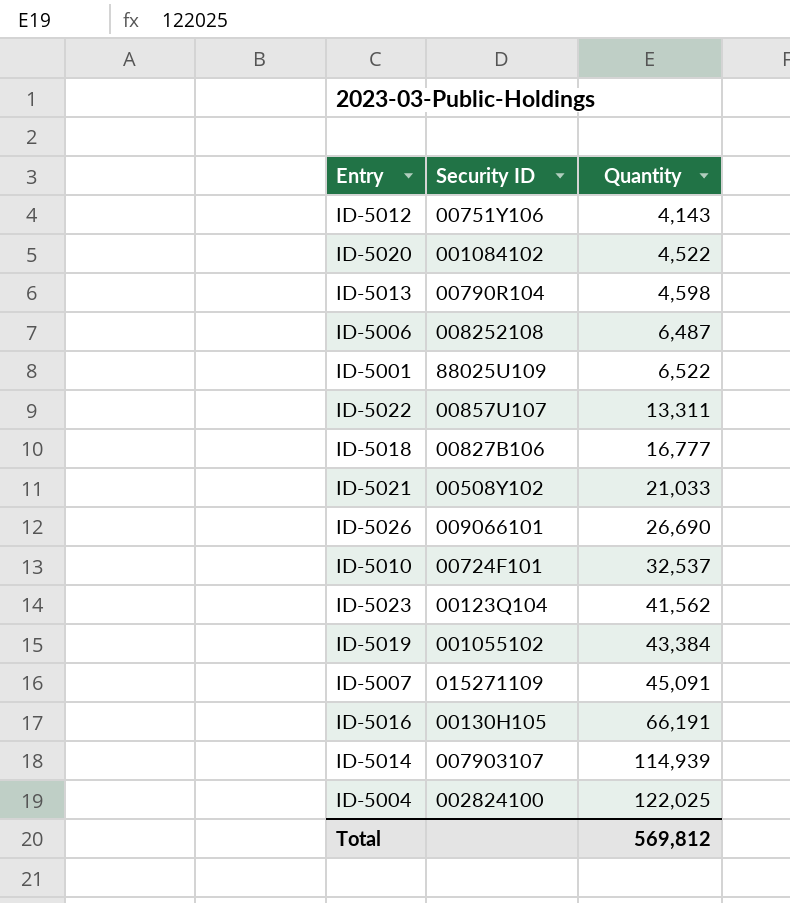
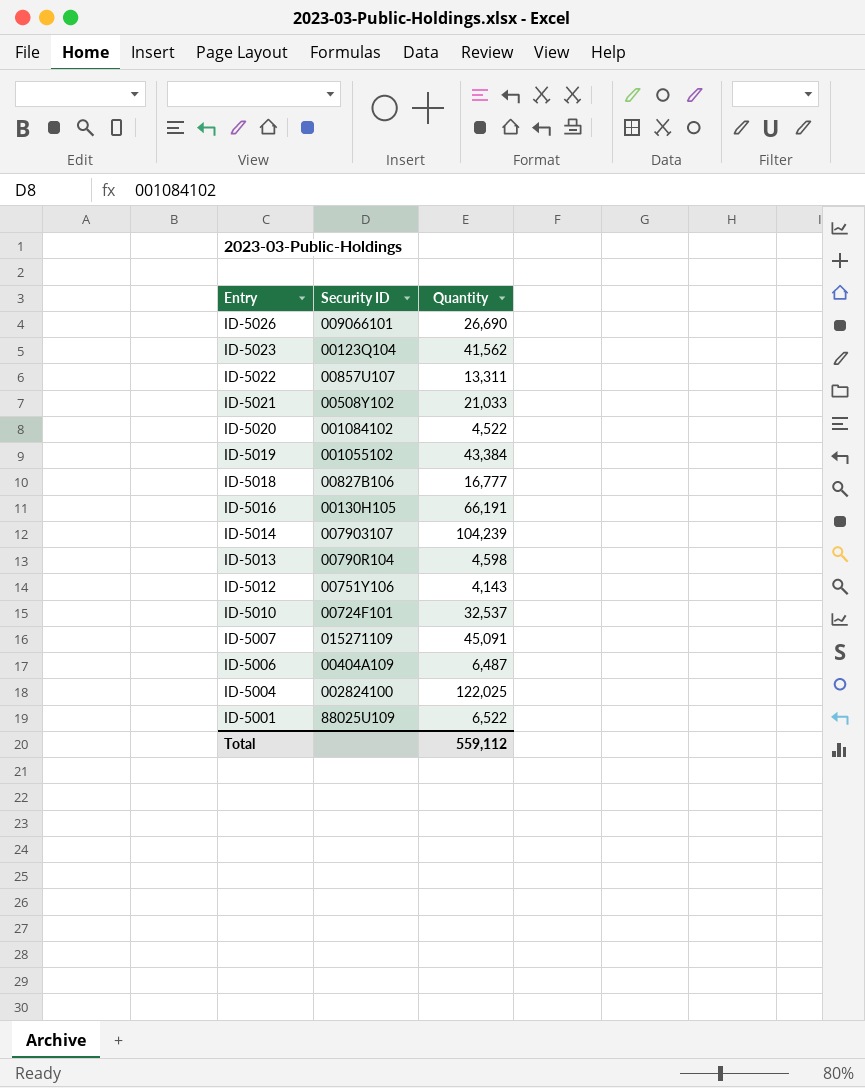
row order: Quantity ascending -> Entry descending
ID-5014 | Quantity: 114,939 -> 104,239
ID-5006 | Security ID: 008252108 -> 00404A109
Total | Quantity: 569,812 -> 559,112

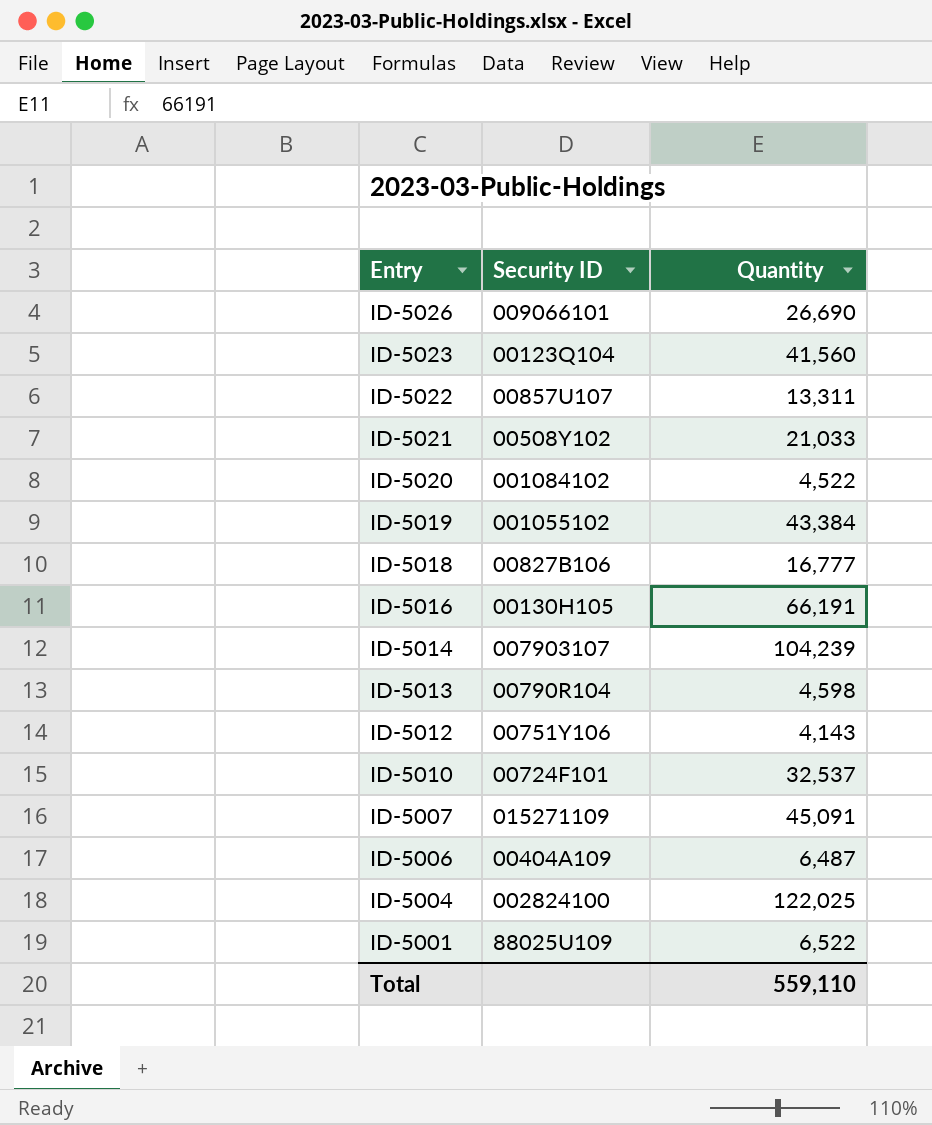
ID-5023 | Quantity: 41,562 -> 41,560
Total | Quantity: 559,112 -> 559,110

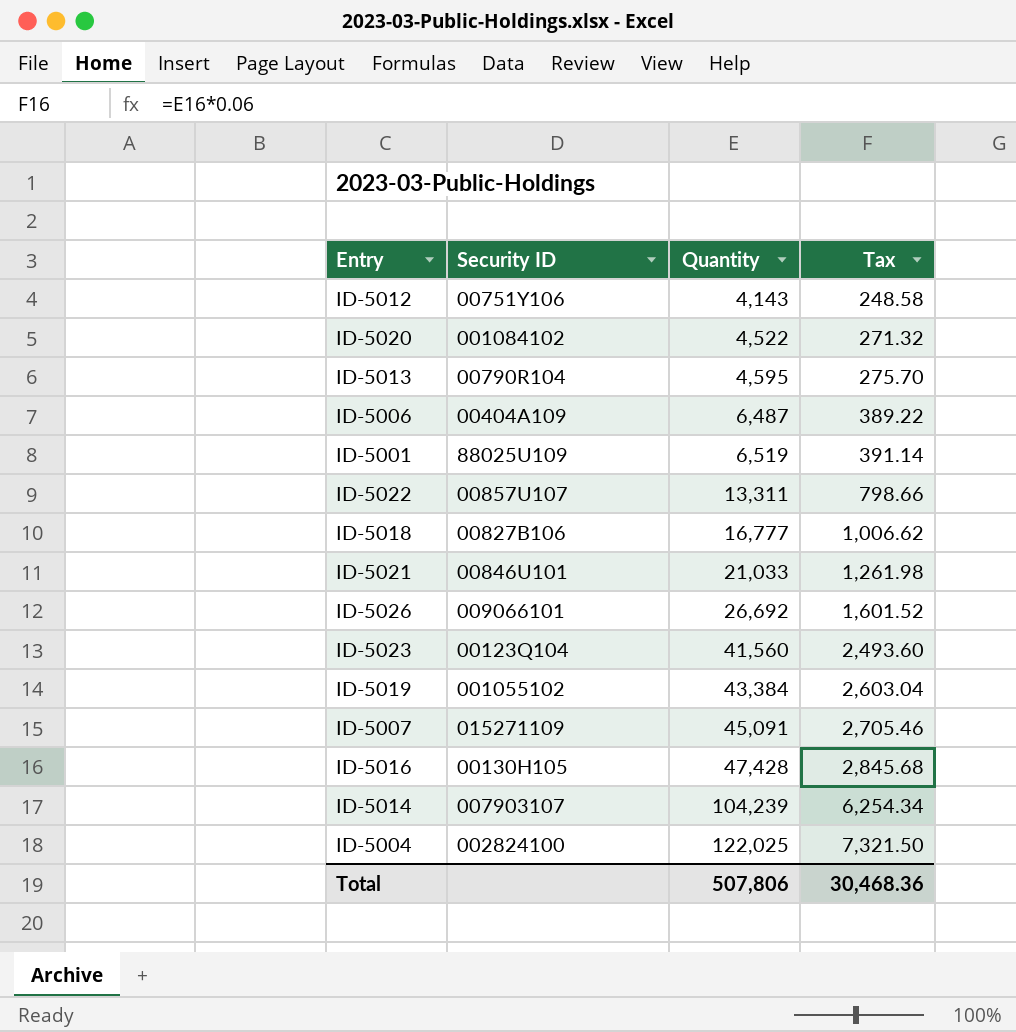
row order: Entry descending -> Quantity ascending
column Tax | formula: none -> [Quantity] * 0.06
row ID-5010: 00724F101 | 32,537 -> none
ID-5013 | Quantity: 4,598 -> 4,595
ID-5001 | Quantity: 6,522 -> 6,519
ID-5021 | Security ID: 00508Y102 -> 00846U101
ID-5026 | Quantity: 26,690 -> 26,692
ID-5016 | Quantity: 66,191 -> 47,428
Total | Quantity: 559,110 -> 507,806

